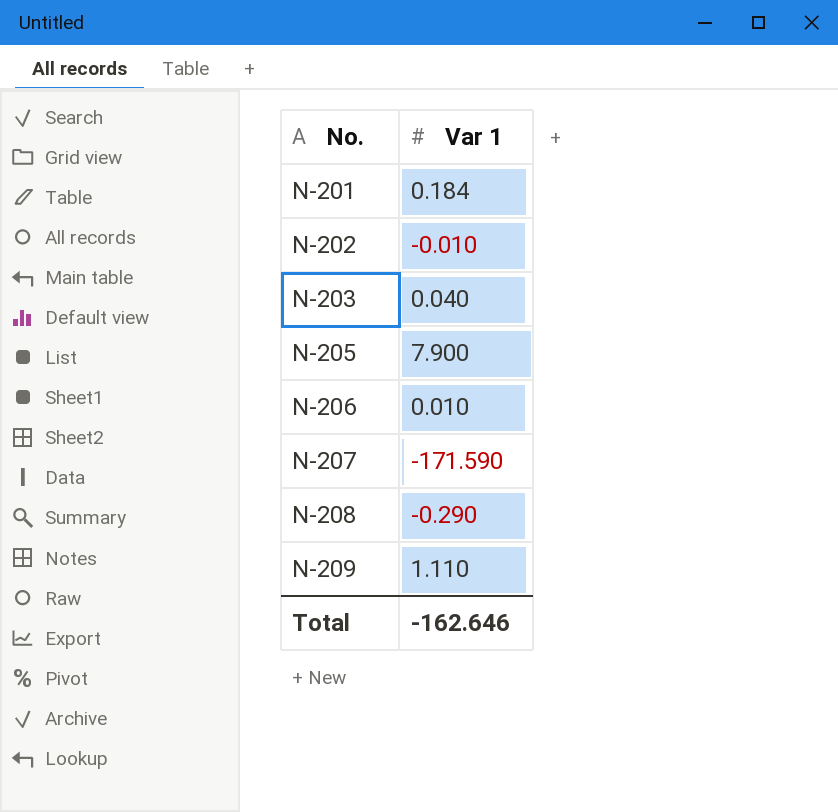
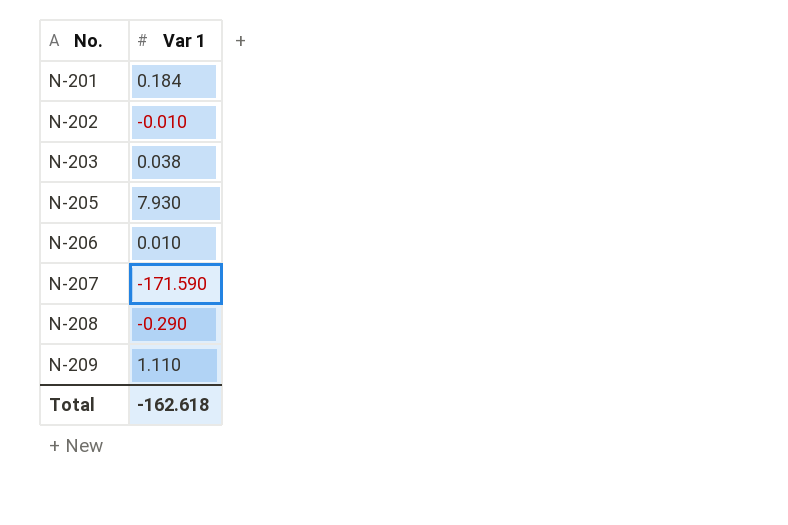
N-203 | Var 1: 0.040 -> 0.038
N-205 | Var 1: 7.900 -> 7.930
Total | Var 1: -162.646 -> -162.618

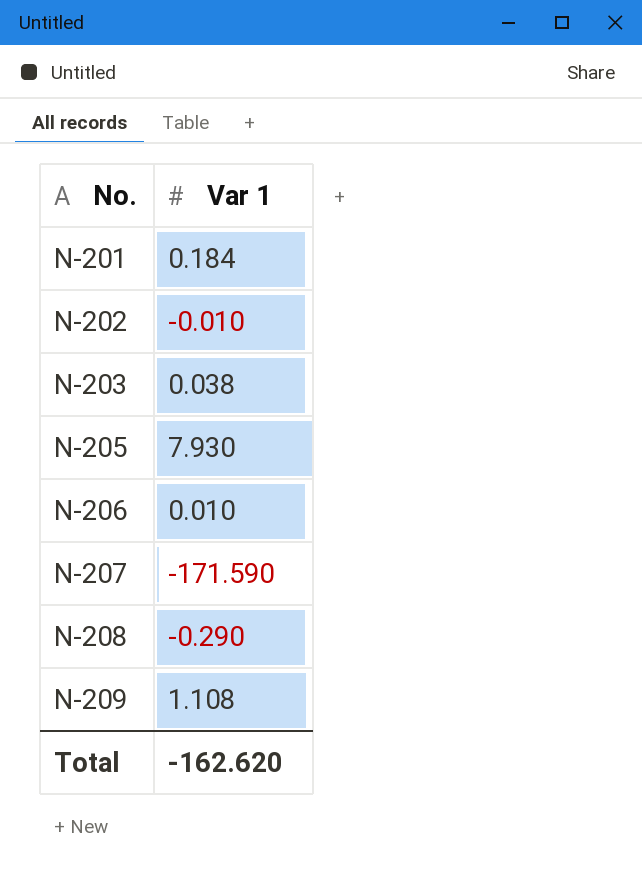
N-209 | Var 1: 1.110 -> 1.108
Total | Var 1: -162.618 -> -162.620

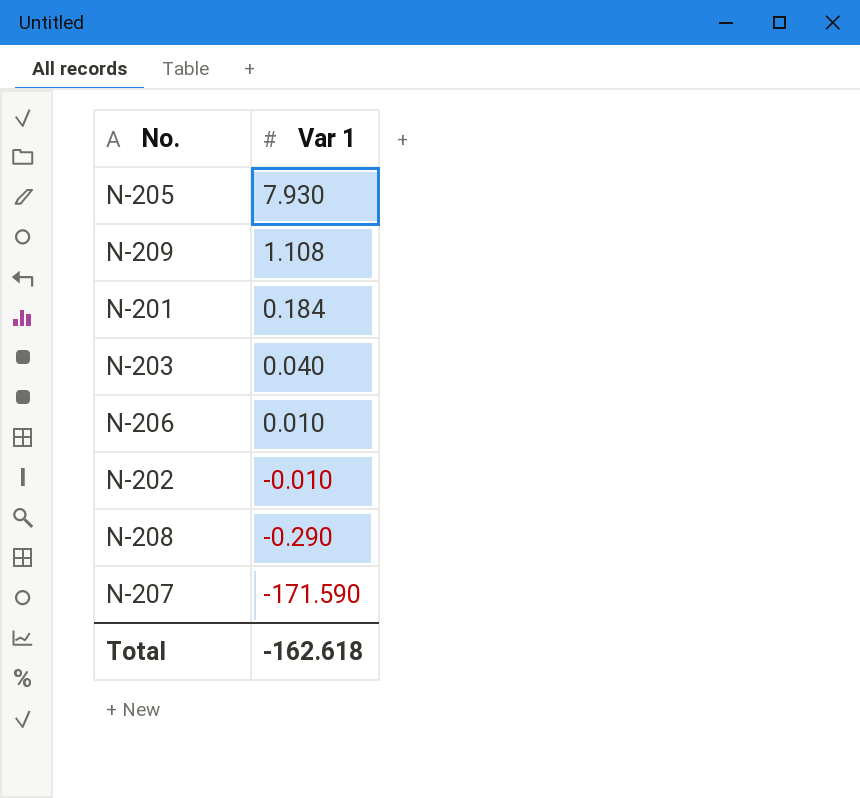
row order: No. ascending -> Var 1 descending
N-203 | Var 1: 0.038 -> 0.040
Total | Var 1: -162.620 -> -162.618

